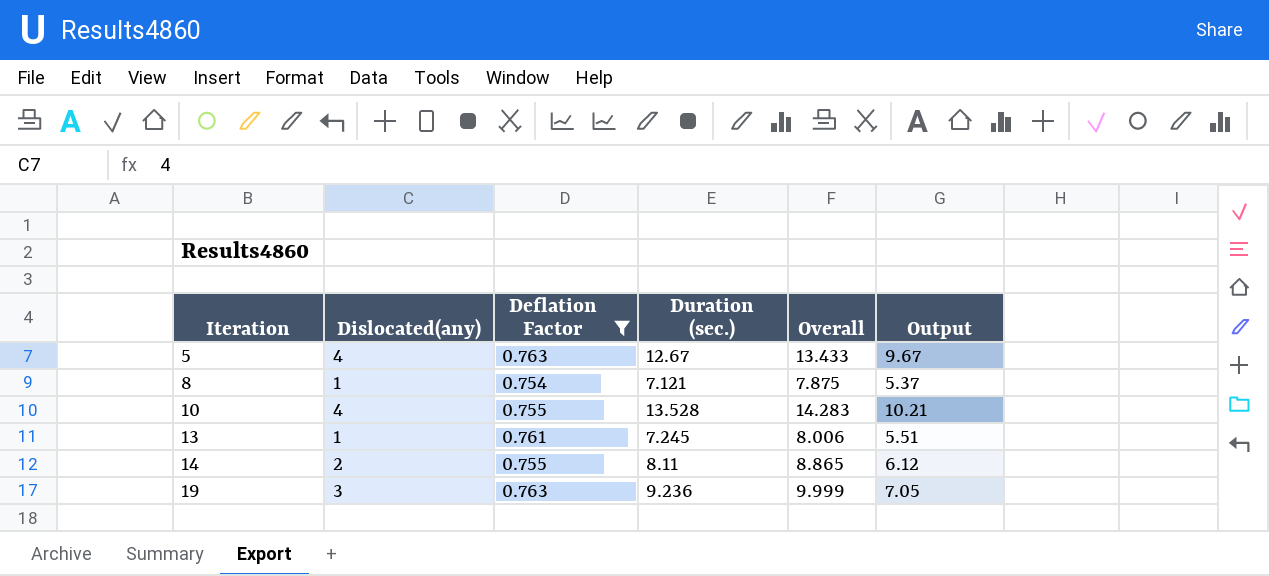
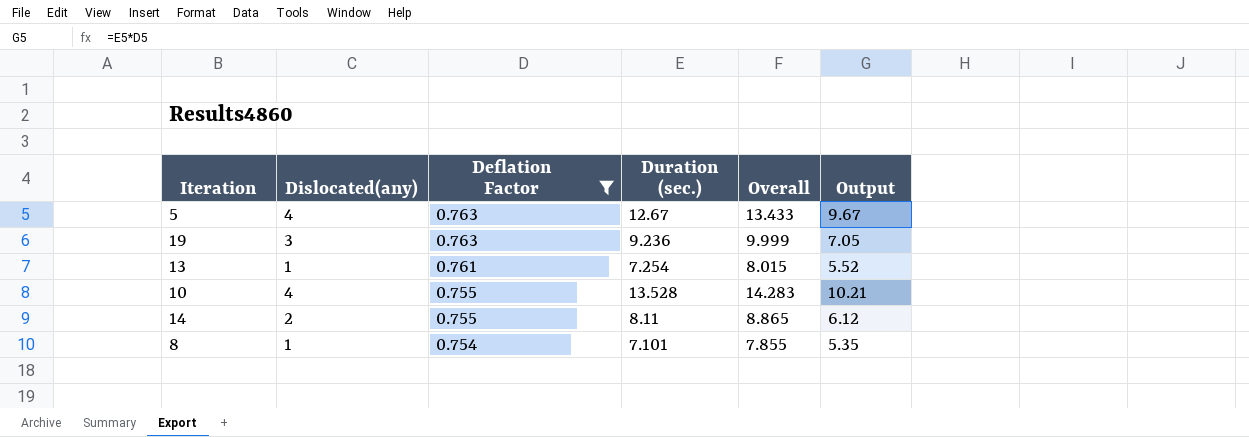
row order: Iteration ascending -> Deflation Factor descending
13 | Duration (sec.): 7.245 -> 7.254
13 | Overall: 8.006 -> 8.015
13 | Output: 5.51 -> 5.52
8 | Duration (sec.): 7.121 -> 7.101
8 | Overall: 7.875 -> 7.855
8 | Output: 5.37 -> 5.35

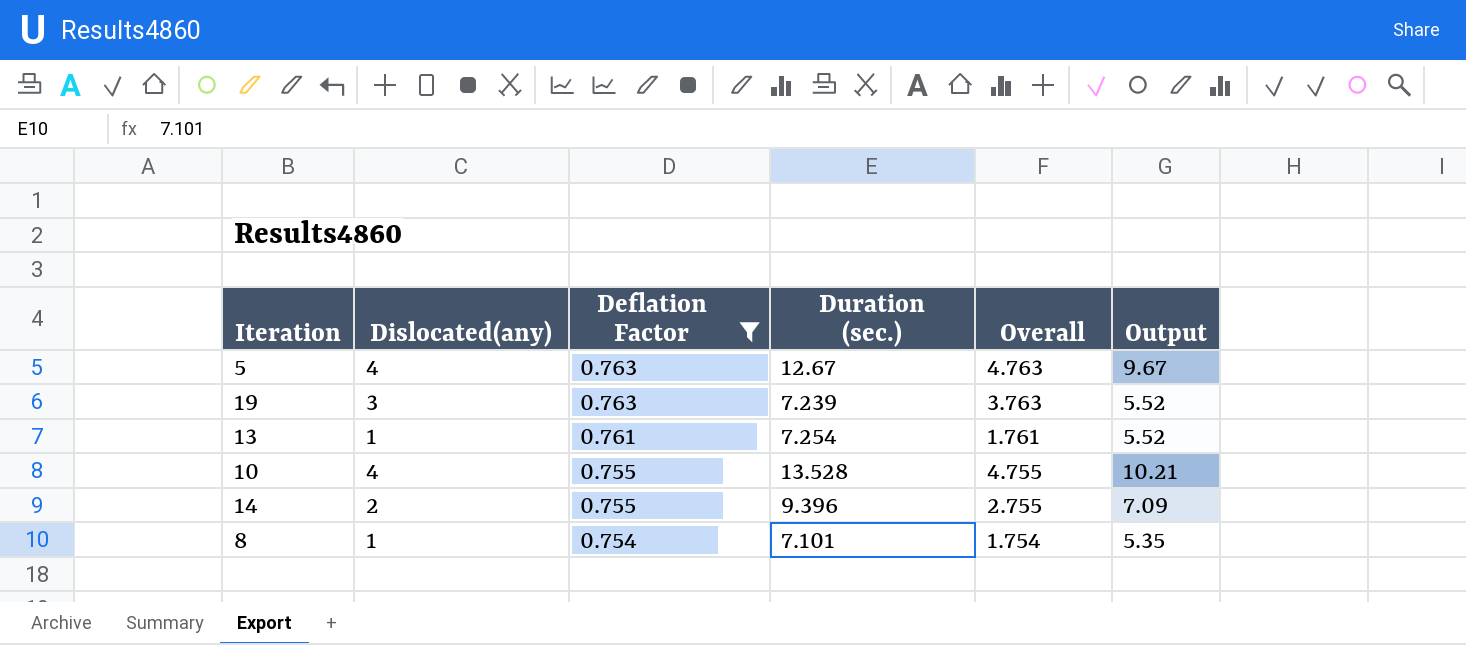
column Overall | formula: [Deflation Factor] + [Duration (sec.)] -> [Dislocated(any)] + [Deflation Factor]
19 | Duration (sec.): 9.236 -> 7.239
19 | Output: 7.05 -> 5.52
14 | Duration (sec.): 8.11 -> 9.396
14 | Output: 6.12 -> 7.09

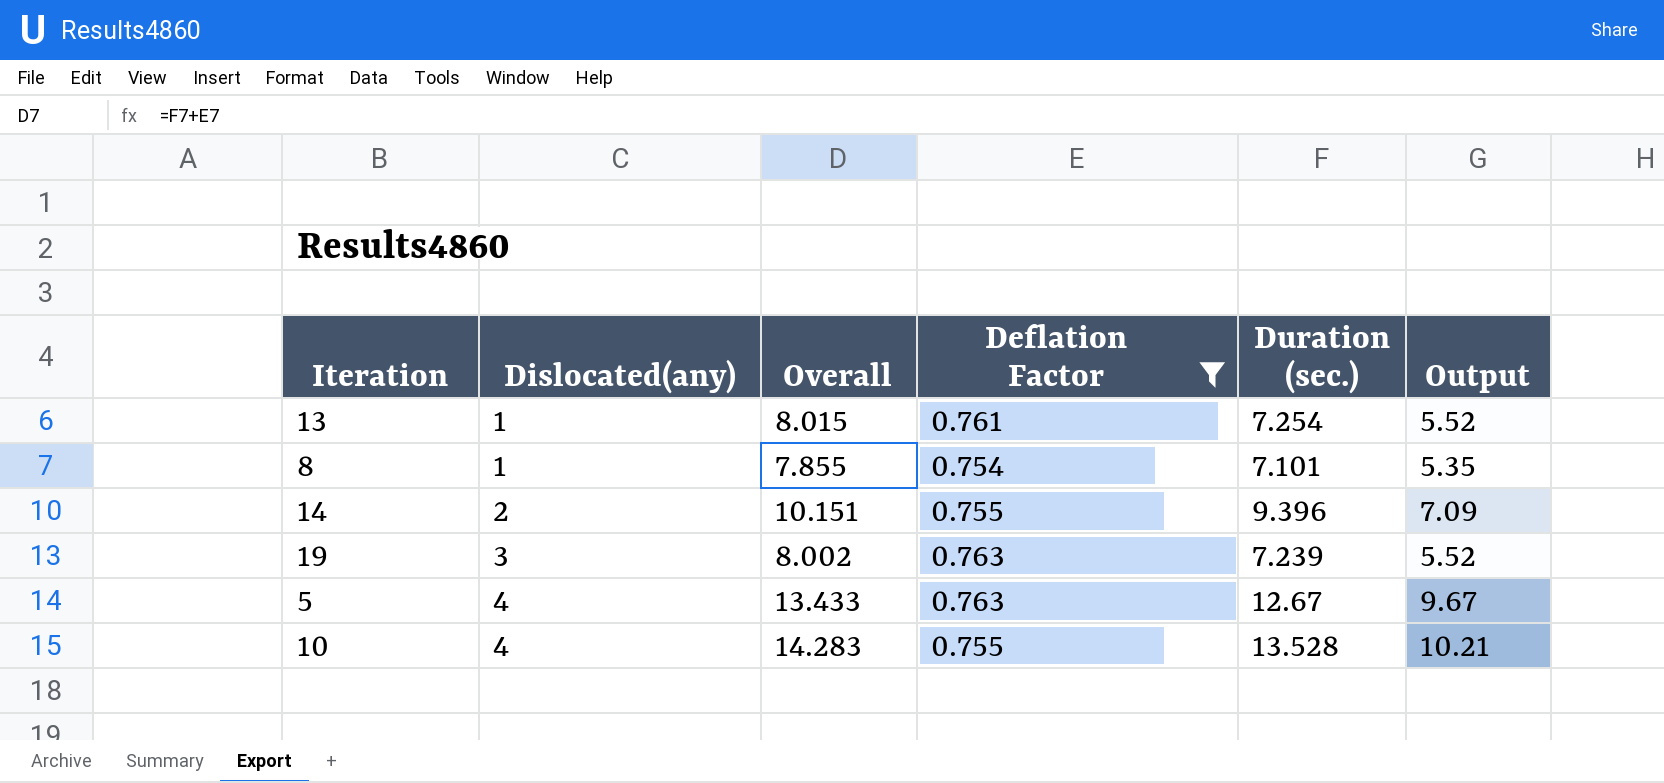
row order: Deflation Factor descending -> Dislocated(any) ascending
column Overall | formula: [Dislocated(any)] + [Deflation Factor] -> [Deflation Factor] + [Duration (sec.)]
column Overall | position: 5 -> 3

